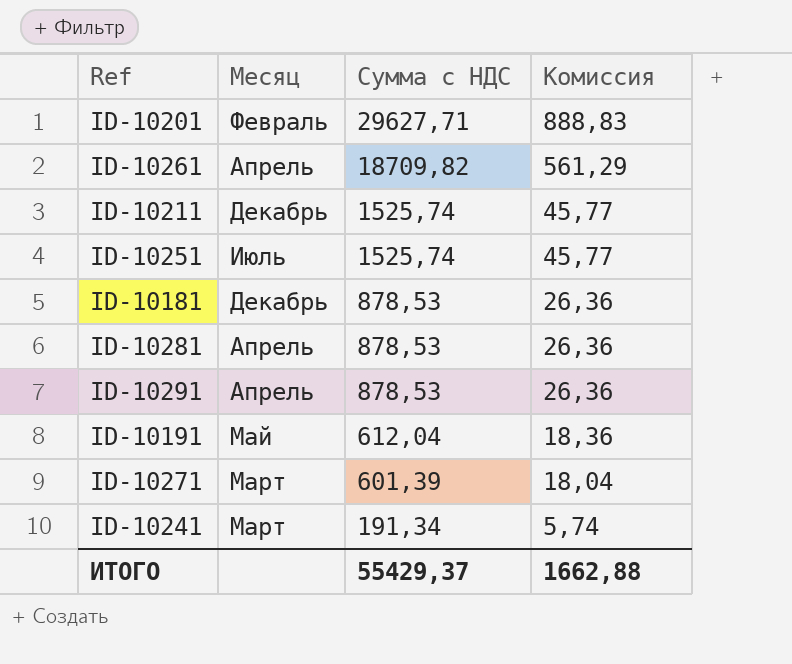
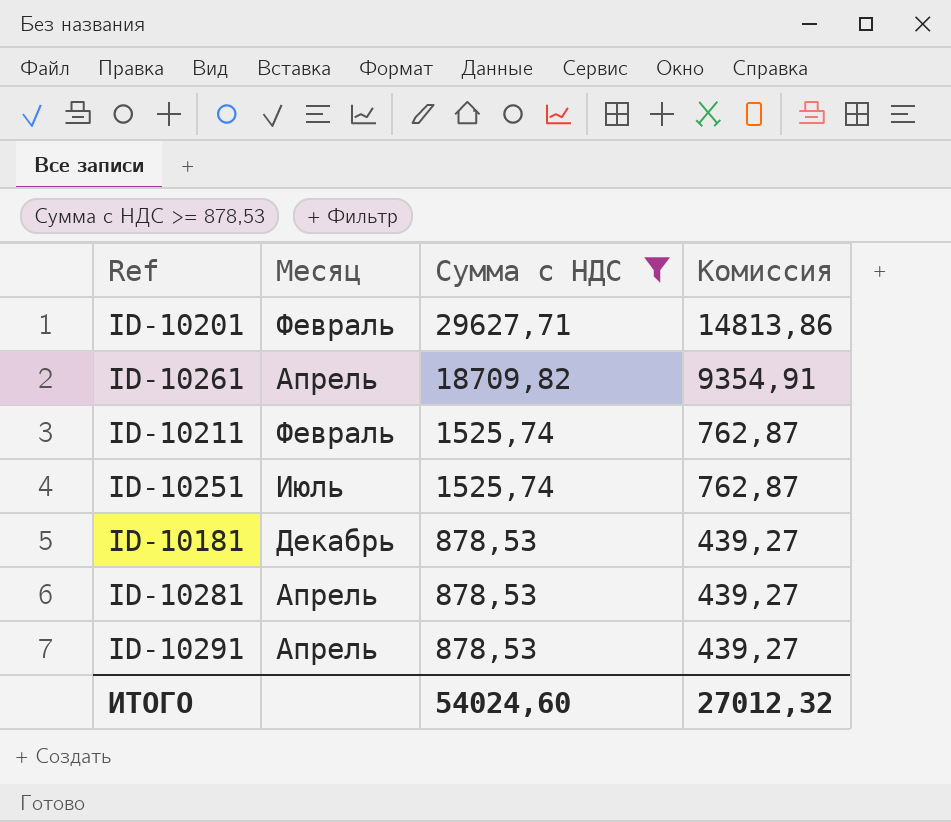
filter: none -> Сумма с НДС >= 878,53
column Комиссия | formula: [Сумма с НДС] * 0,03 -> [Сумма с НДС] * 0,5
ID-10211 | Месяц: Декабрь -> Февраль
ИТОГО | Сумма с НДС: 55429,37 -> 54024,60
ИТОГО | Комиссия: 1662,88 -> 27012,32

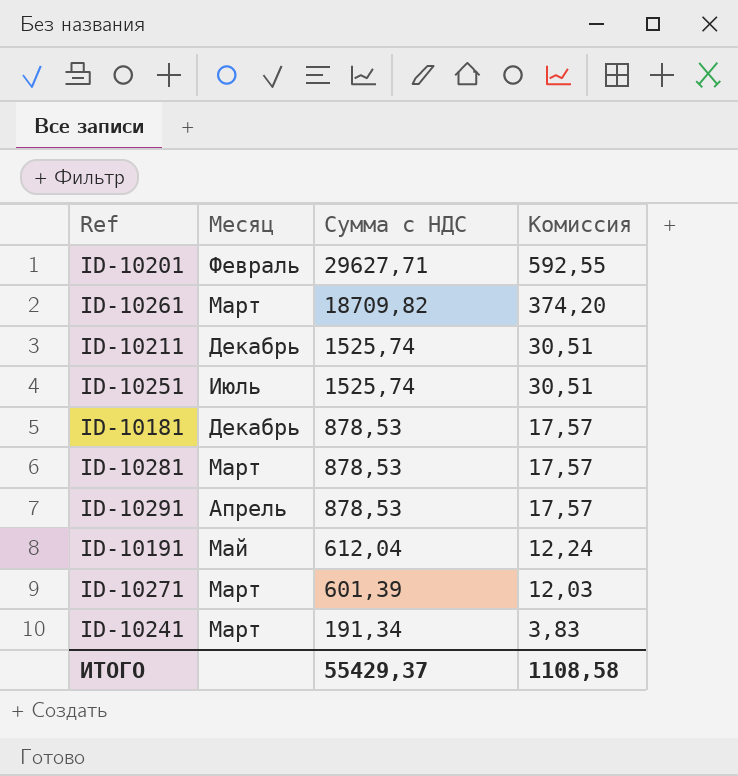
filter: Сумма с НДС >= 878,53 -> none
column Комиссия | formula: [Сумма с НДС] * 0,5 -> [Сумма с НДС] * 0,02
ID-10261 | Месяц: Апрель -> Март
ID-10211 | Месяц: Февраль -> Декабрь
ID-10281 | Месяц: Апрель -> Март
ИТОГО | Сумма с НДС: 54024,60 -> 55429,37
ИТОГО | Комиссия: 27012,32 -> 1108,58

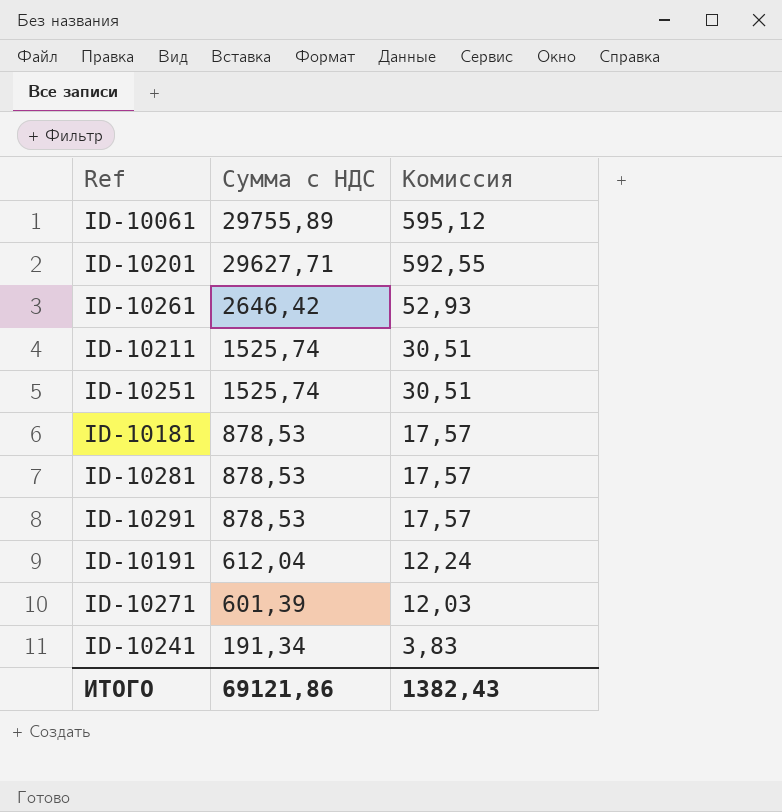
column Месяц | position: 2 -> none
row ID-10061: none -> 29755,89 | 595,12
ID-10261 | Сумма с НДС: 18709,82 -> 2646,42
ID-10261 | Комиссия: 374,20 -> 52,93
ИТОГО | Сумма с НДС: 55429,37 -> 69121,86
ИТОГО | Комиссия: 1108,58 -> 1382,43

